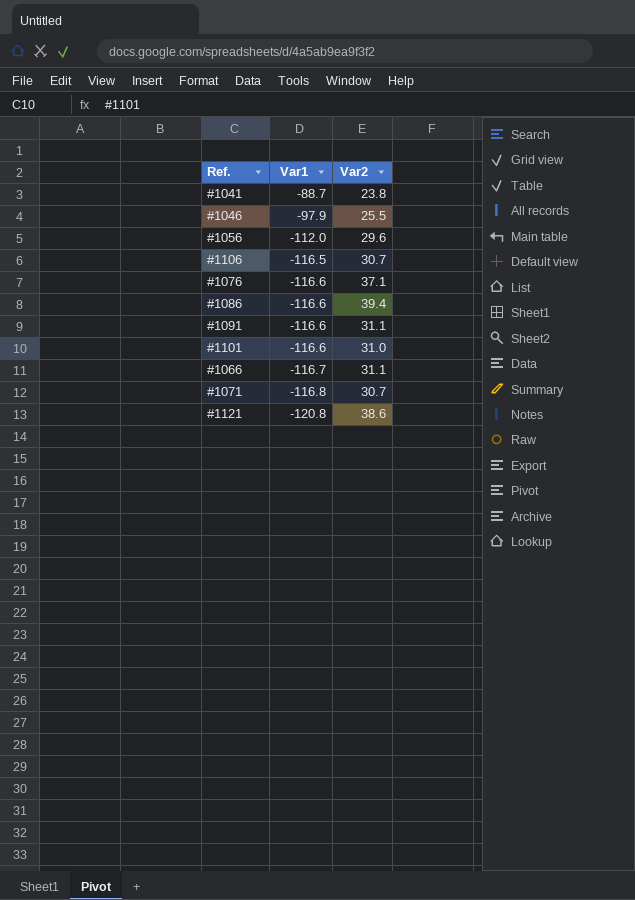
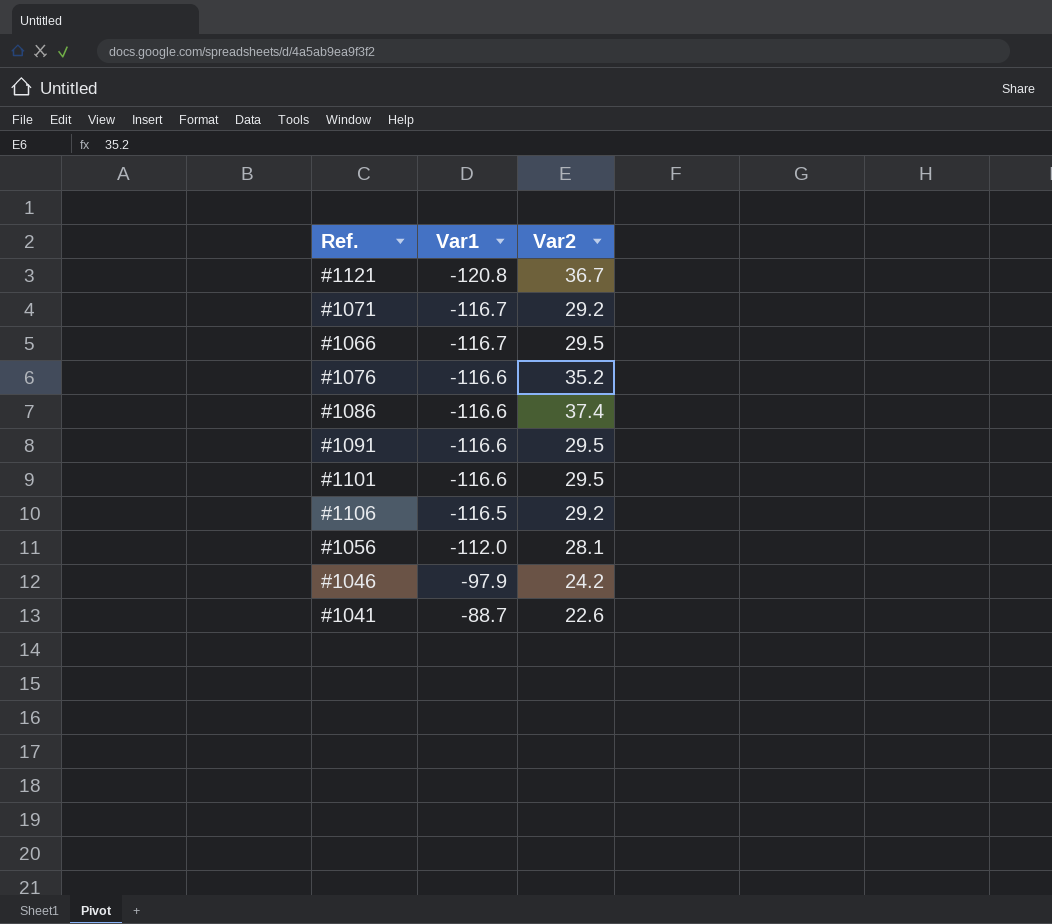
row order: Var1 descending -> Var1 ascending
#1121 | Var2: 38.6 -> 36.7
#1071 | Var1: -116.8 -> -116.7
#1071 | Var2: 30.7 -> 29.2
#1066 | Var2: 31.1 -> 29.5
#1076 | Var2: 37.1 -> 35.2
#1086 | Var2: 39.4 -> 37.4
#1091 | Var2: 31.1 -> 29.5
#1101 | Var2: 31.0 -> 29.5
#1106 | Var2: 30.7 -> 29.2
#1056 | Var2: 29.6 -> 28.1
#1046 | Var2: 25.5 -> 24.2
#1041 | Var2: 23.8 -> 22.6

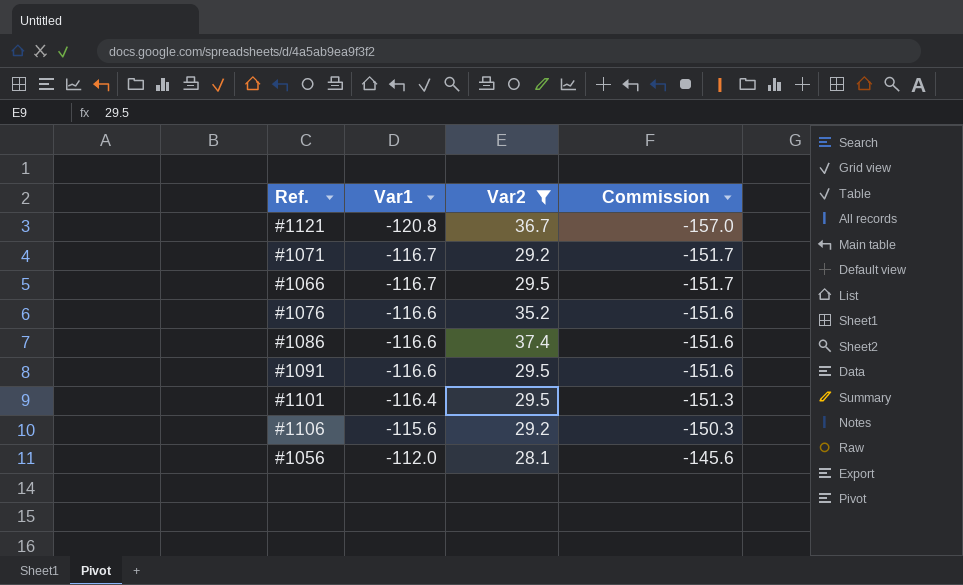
filter: none -> Var2 >= 28.1
column Commission | formula: none -> [Var1] * 1.3
#1101 | Var1: -116.6 -> -116.4
#1106 | Var1: -116.5 -> -115.6

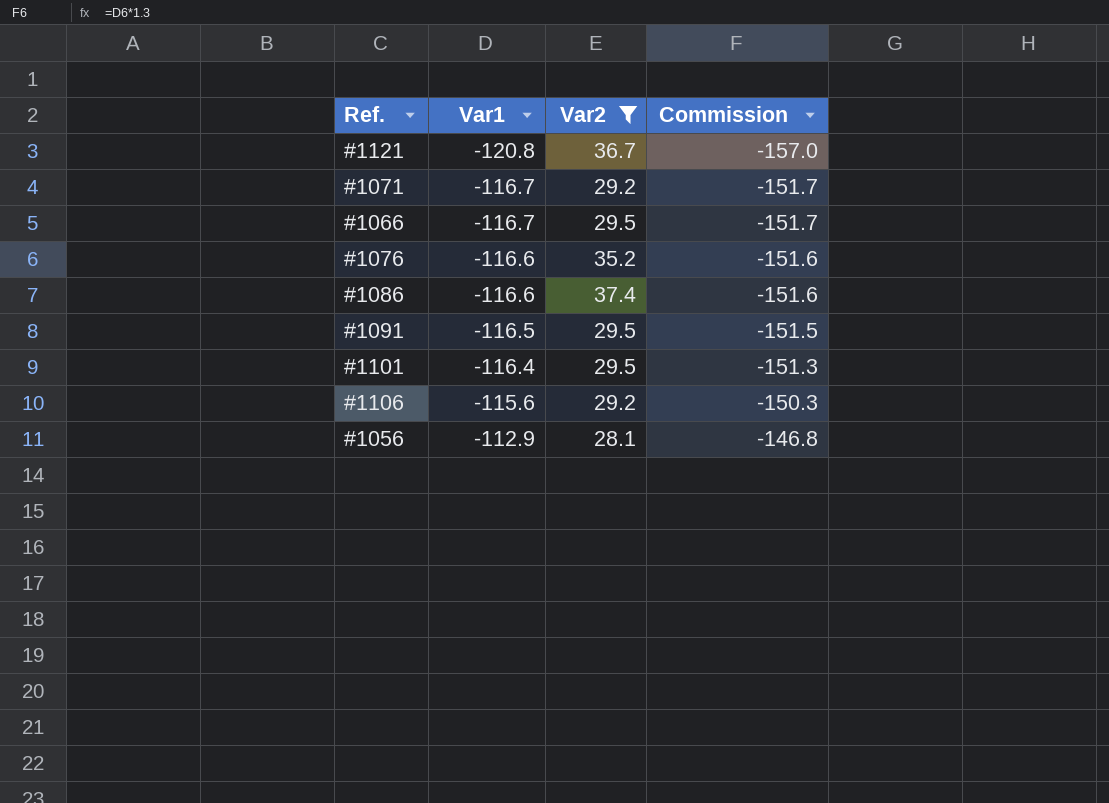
#1091 | Var1: -116.6 -> -116.5
#1091 | Commission: -151.6 -> -151.5
#1056 | Var1: -112.0 -> -112.9
#1056 | Commission: -145.6 -> -146.8

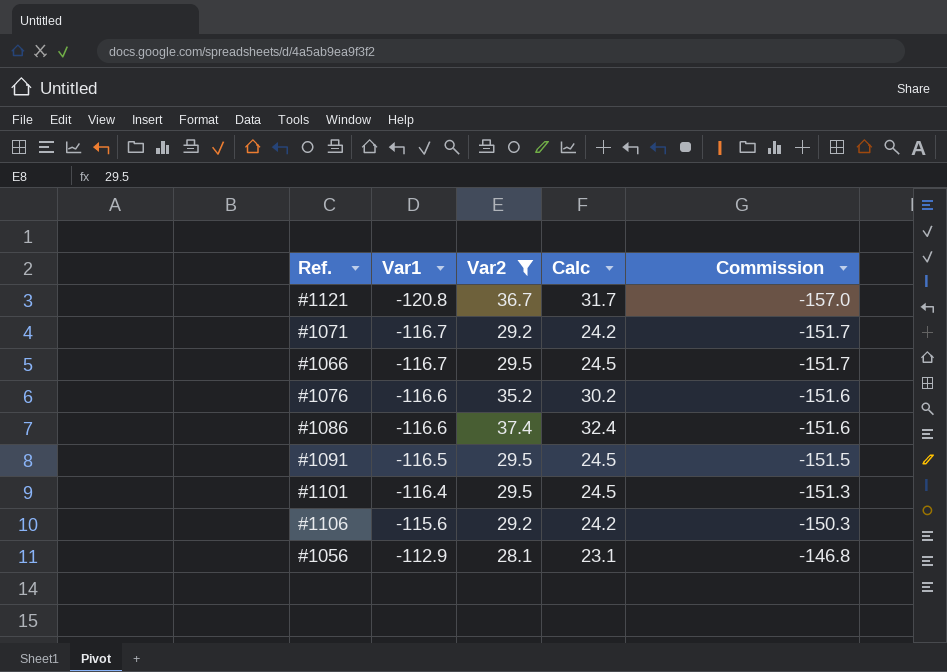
column Calc | formula: none -> [Var2] - 5

